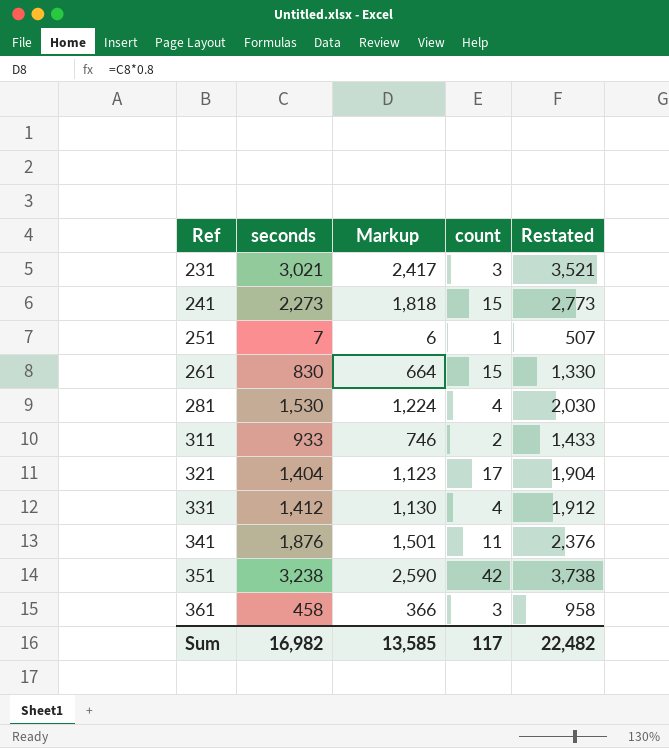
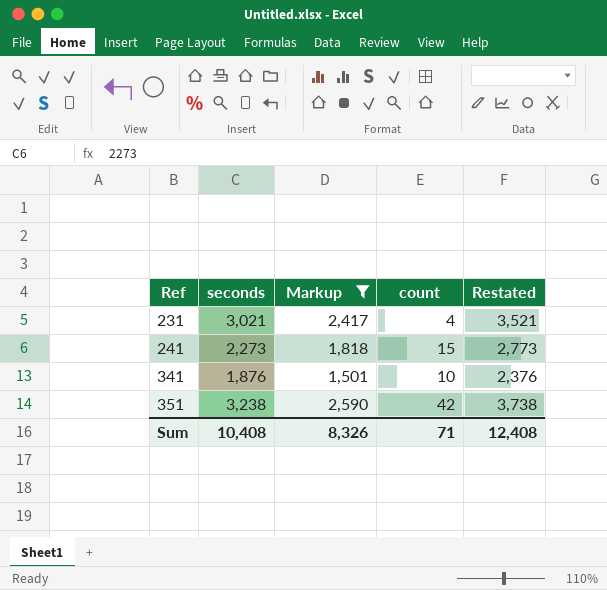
filter: none -> Markup >= 1,501
231 | count: 3 -> 4
341 | count: 11 -> 10
Sum | seconds: 16,982 -> 10,408
Sum | Markup: 13,585 -> 8,326
Sum | count: 117 -> 71
Sum | Restated: 22,482 -> 12,408

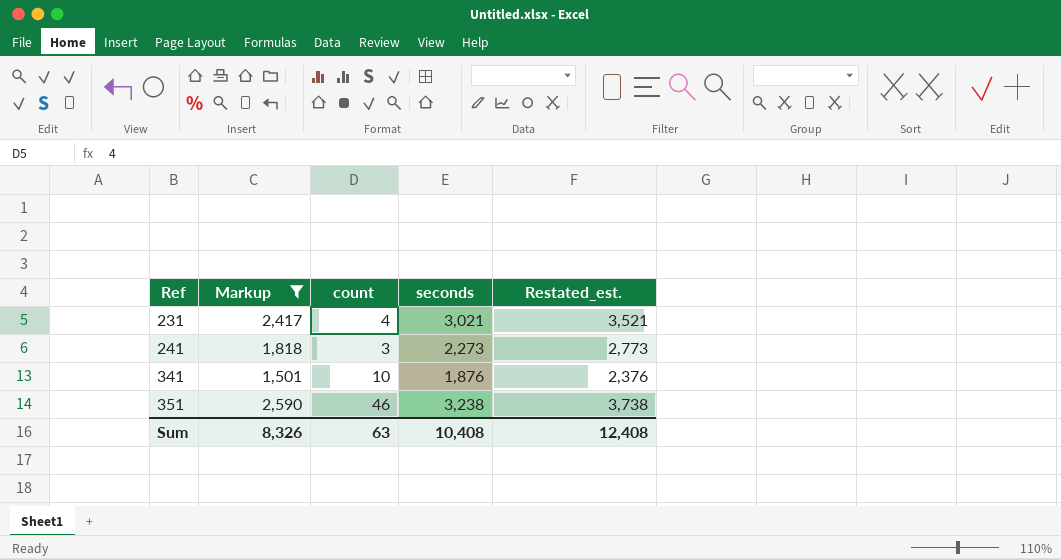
column seconds | position: 2 -> 4
column name: Restated -> Restated_est.
241 | count: 15 -> 3
351 | count: 42 -> 46
Sum | count: 71 -> 63

